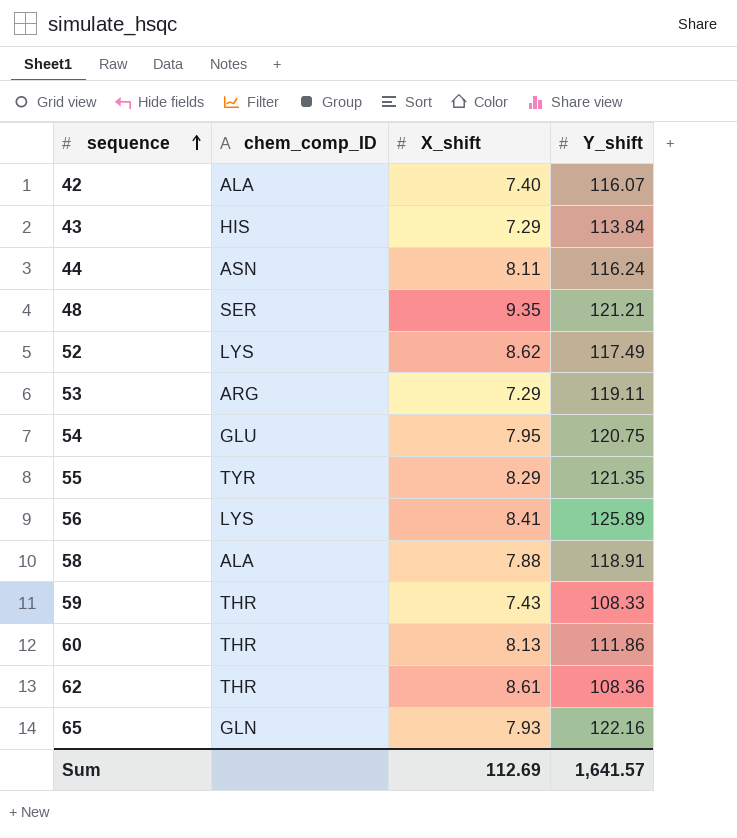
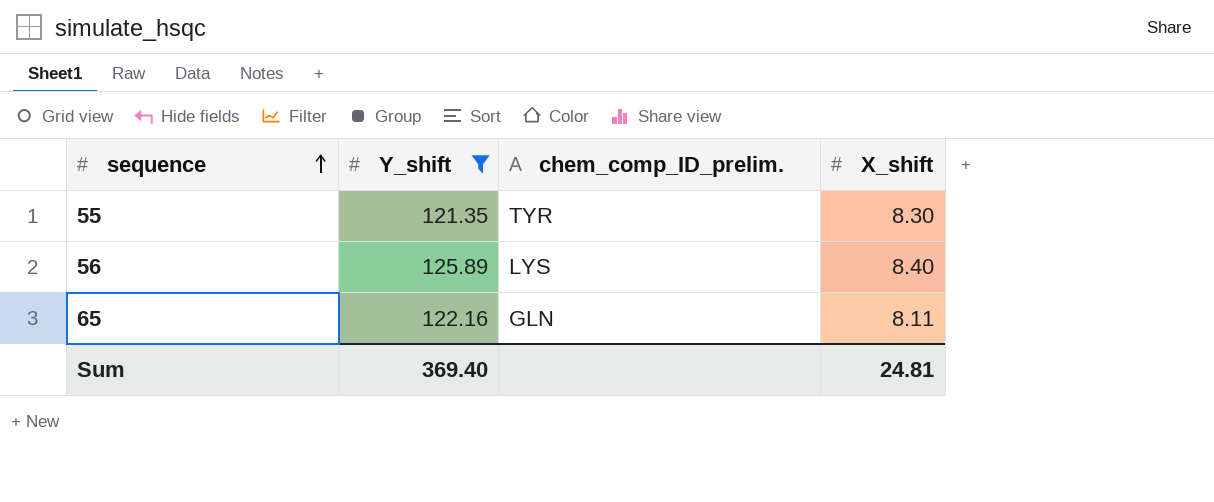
filter: none -> Y_shift >= 121.35
column Y_shift | position: 4 -> 2
column name: chem_comp_ID -> chem_comp_ID_prelim.
55 | X_shift: 8.29 -> 8.30
56 | X_shift: 8.41 -> 8.40
65 | X_shift: 7.93 -> 8.11
Sum | Y_shift: 1,641.57 -> 369.40
Sum | X_shift: 112.69 -> 24.81

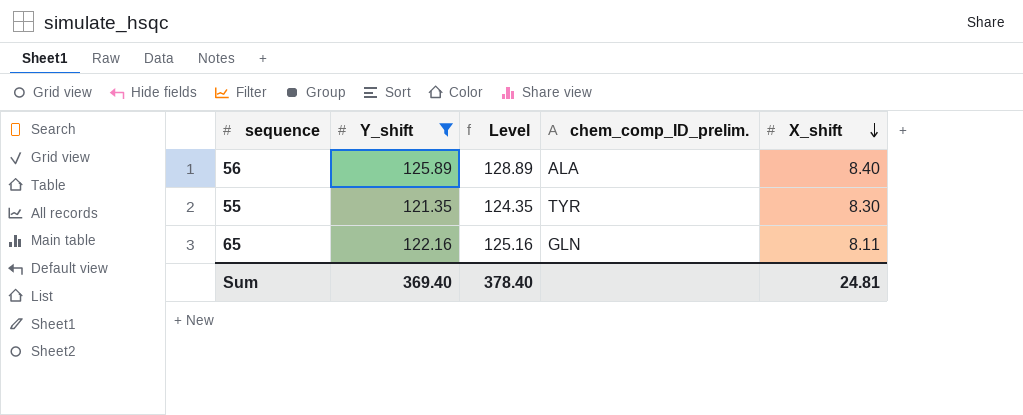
row order: sequence ascending -> X_shift descending
column Level | formula: none -> [Y_shift] + 3
56 | chem_comp_ID_prelim.: LYS -> ALA

